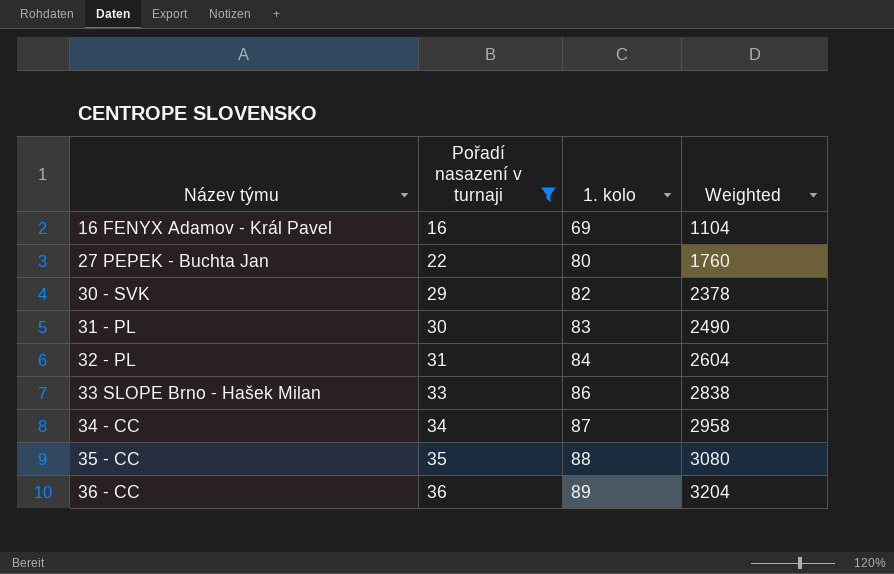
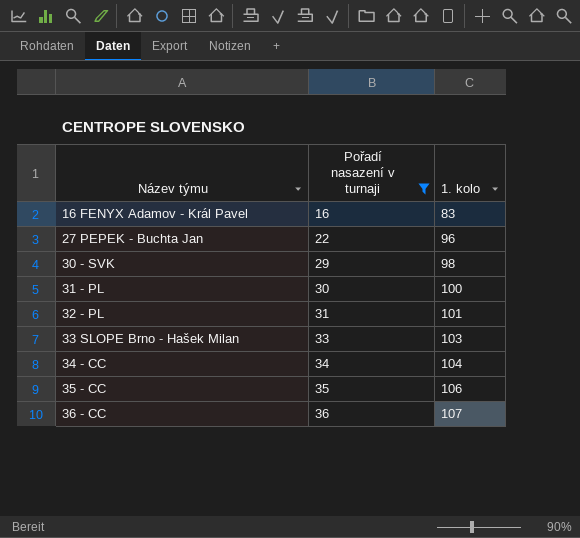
column Weighted | formula: [Pořadí nasazení v turnaji] * [1. kolo] -> none
16 FENYX Adamov - Král Pavel | 1. kolo: 69 -> 83
27 PEPEK - Buchta Jan | 1. kolo: 80 -> 96
30 - SVK | 1. kolo: 82 -> 98
31 - PL | 1. kolo: 83 -> 100
32 - PL | 1. kolo: 84 -> 101
33 SLOPE Brno - Hašek Milan | 1. kolo: 86 -> 103
34 - CC | 1. kolo: 87 -> 104
35 - CC | 1. kolo: 88 -> 106
36 - CC | 1. kolo: 89 -> 107

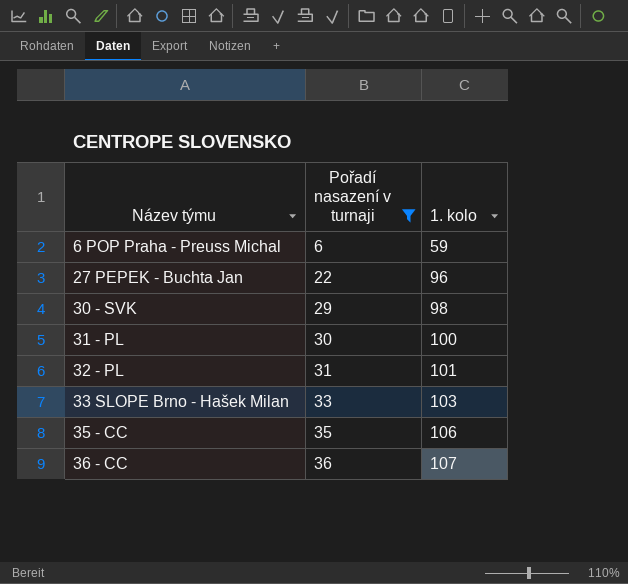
row 16 FENYX Adamov - Král Pavel: 16 | 83 -> none
row 34 - CC: 34 | 104 -> none
row 6 POP Praha - Preuss Michal: none -> 6 | 59

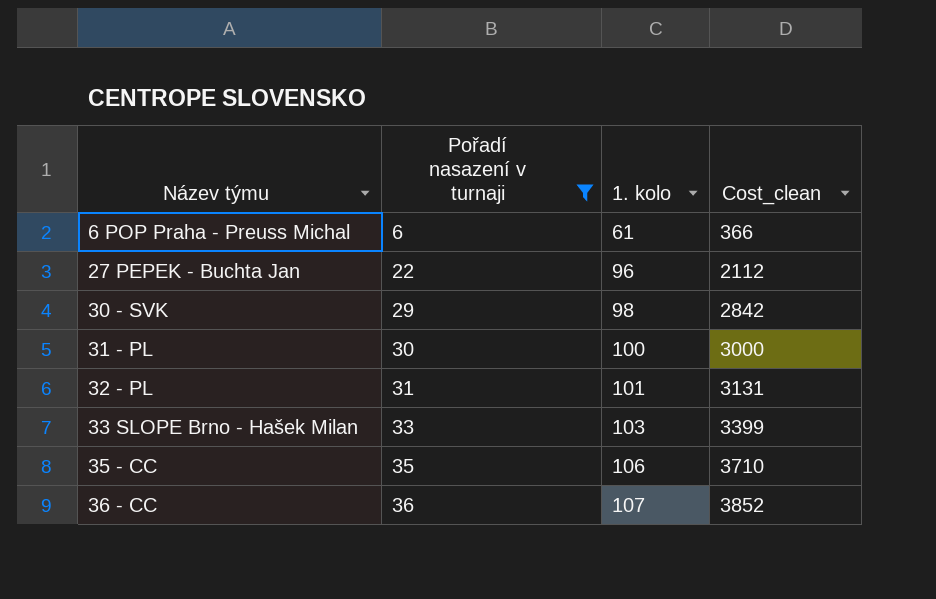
column Cost_clean | formula: none -> [Pořadí nasazení v turnaji] * [1. kolo]
6 POP Praha - Preuss Michal | 1. kolo: 59 -> 61

